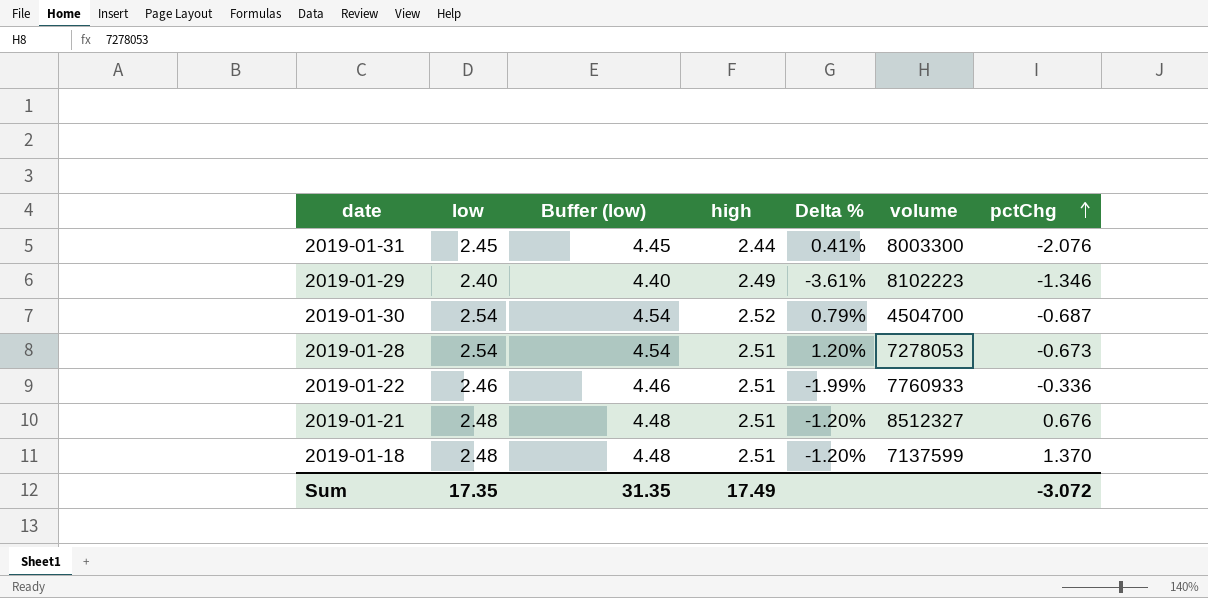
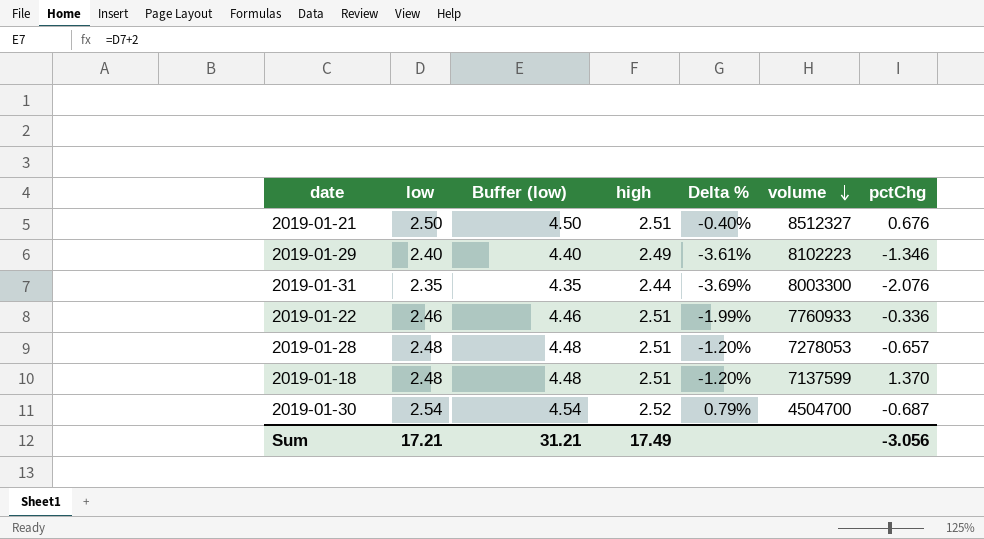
row order: pctChg ascending -> volume descending
2019-01-21 | low: 2.48 -> 2.50
2019-01-21 | Buffer (low): 4.48 -> 4.50
2019-01-21 | Delta %: -1.20% -> -0.40%
2019-01-31 | low: 2.45 -> 2.35
2019-01-31 | Buffer (low): 4.45 -> 4.35
2019-01-31 | Delta %: 0.41% -> -3.69%
2019-01-28 | low: 2.54 -> 2.48
2019-01-28 | Buffer (low): 4.54 -> 4.48
2019-01-28 | Delta %: 1.20% -> -1.20%
2019-01-28 | pctChg: -0.673 -> -0.657
Sum | low: 17.35 -> 17.21
Sum | Buffer (low): 31.35 -> 31.21
Sum | pctChg: -3.072 -> -3.056

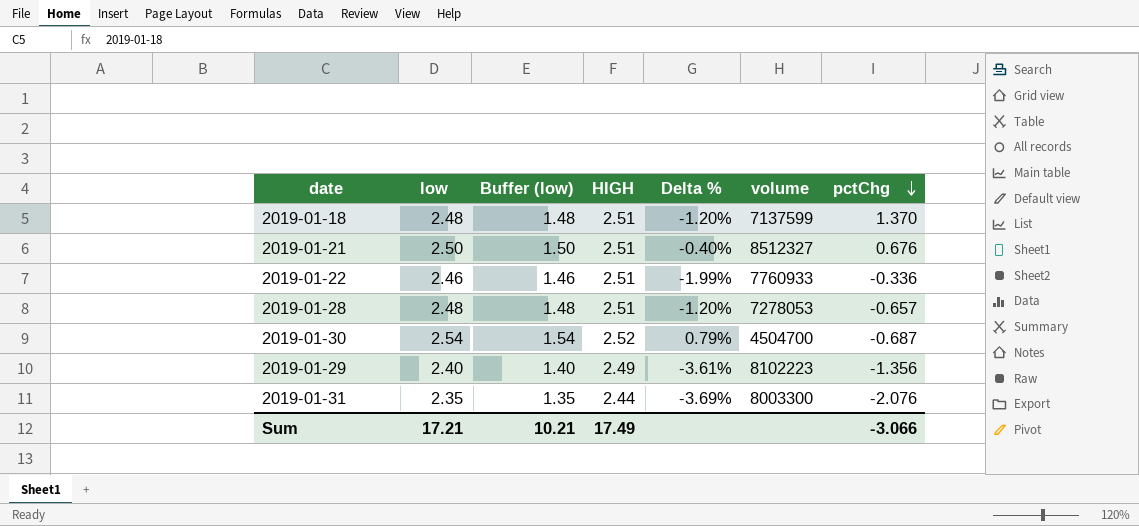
row order: volume descending -> pctChg descending
column Buffer (low) | formula: [low] + 2 -> [low] - 1
column name: high -> HIGH
2019-01-29 | pctChg: -1.346 -> -1.356
Sum | Buffer (low): 31.21 -> 10.21
Sum | pctChg: -3.056 -> -3.066

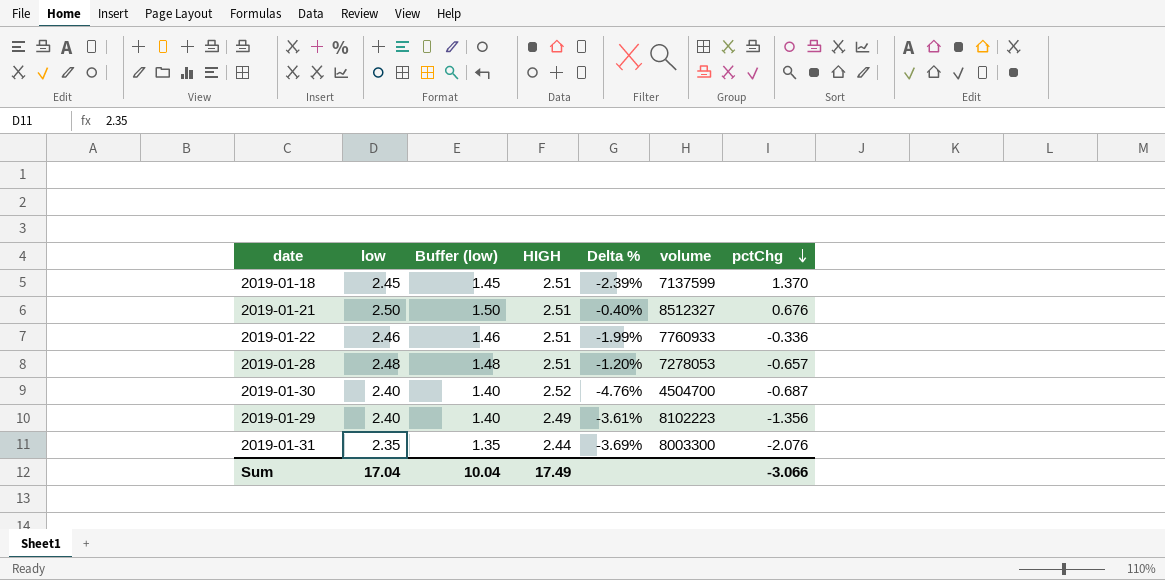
2019-01-18 | low: 2.48 -> 2.45
2019-01-18 | Buffer (low): 1.48 -> 1.45
2019-01-18 | Delta %: -1.20% -> -2.39%
2019-01-30 | low: 2.54 -> 2.40
2019-01-30 | Buffer (low): 1.54 -> 1.40
2019-01-30 | Delta %: 0.79% -> -4.76%
Sum | low: 17.21 -> 17.04
Sum | Buffer (low): 10.21 -> 10.04

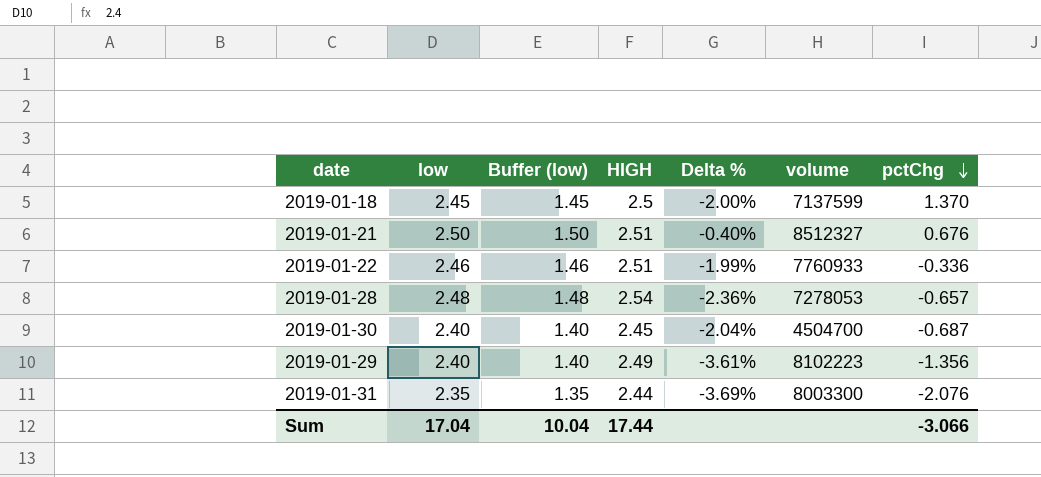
2019-01-18 | HIGH: 2.51 -> 2.5
2019-01-18 | Delta %: -2.39% -> -2.00%
2019-01-28 | HIGH: 2.51 -> 2.54
2019-01-28 | Delta %: -1.20% -> -2.36%
2019-01-30 | HIGH: 2.52 -> 2.45
2019-01-30 | Delta %: -4.76% -> -2.04%
Sum | HIGH: 17.49 -> 17.44

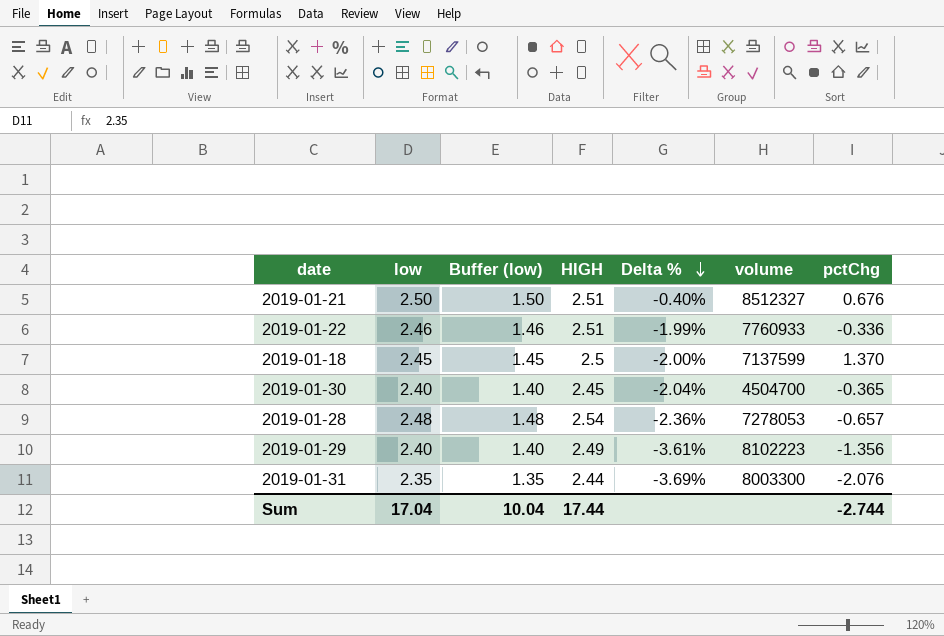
row order: pctChg descending -> Delta % descending
2019-01-30 | pctChg: -0.687 -> -0.365
Sum | pctChg: -3.066 -> -2.744

